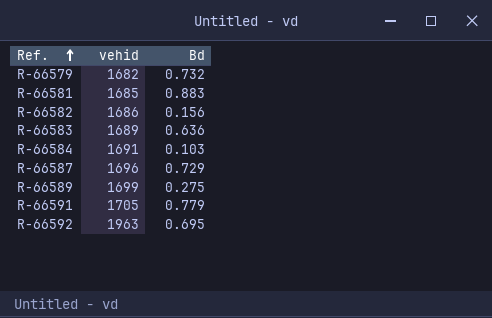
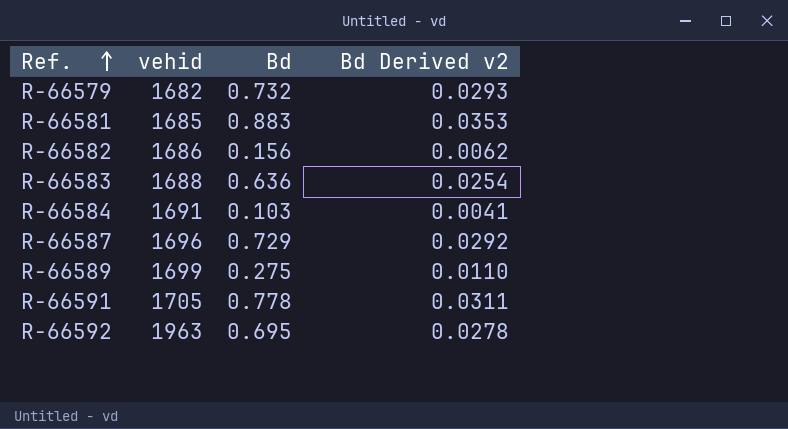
column Bd Derived v2 | formula: none -> [Bd] * 0.04
R-66583 | vehid: 1689 -> 1688
R-66591 | Bd: 0.779 -> 0.778

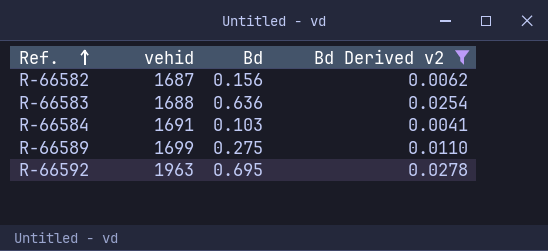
filter: none -> Bd Derived v2 <= 0.0278
R-66582 | vehid: 1686 -> 1687

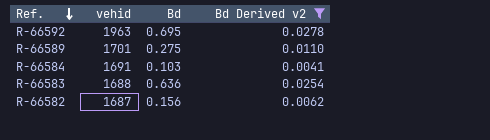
row order: Ref. ascending -> Ref. descending
R-66589 | vehid: 1699 -> 1701

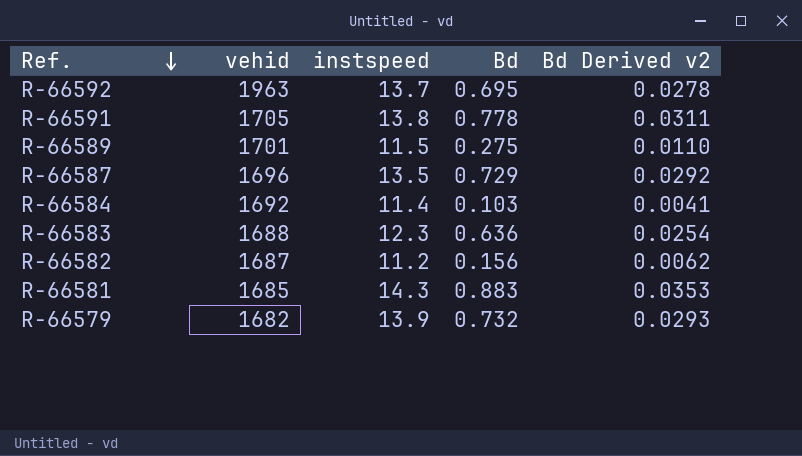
filter: Bd Derived v2 <= 0.0278 -> none
column instspeed | position: none -> 3
R-66584 | vehid: 1691 -> 1692

